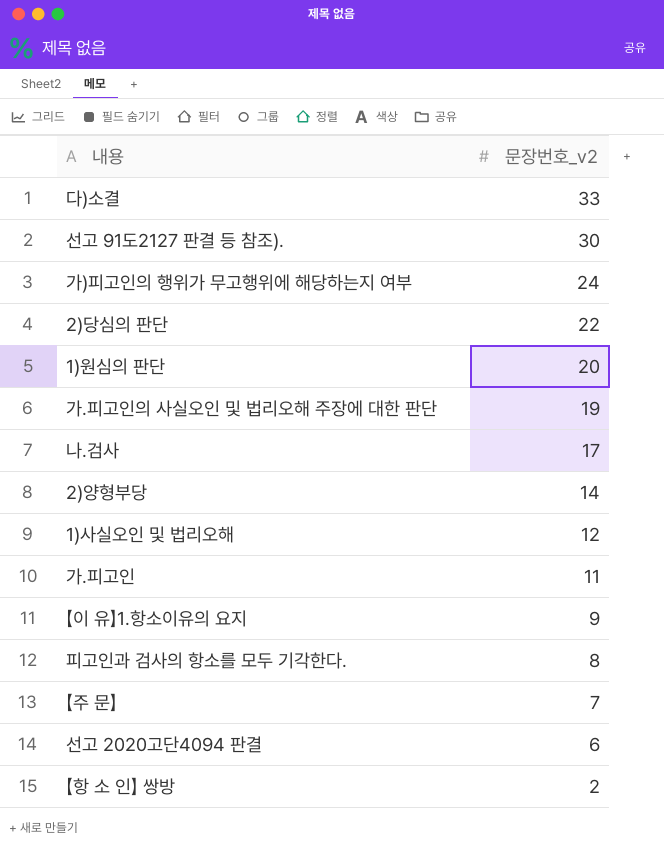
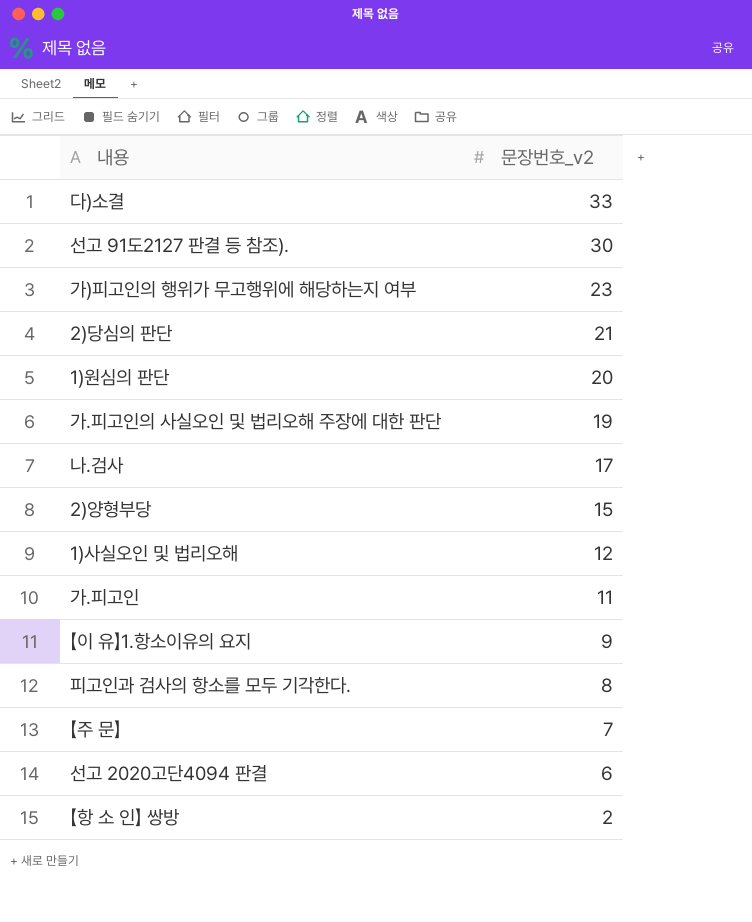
가)피고인의 행위가 무고행위에 해당하는지 여부 | 문장번호_v2: 24 -> 23
2)당심의 판단 | 문장번호_v2: 22 -> 21
2)양형부당 | 문장번호_v2: 14 -> 15

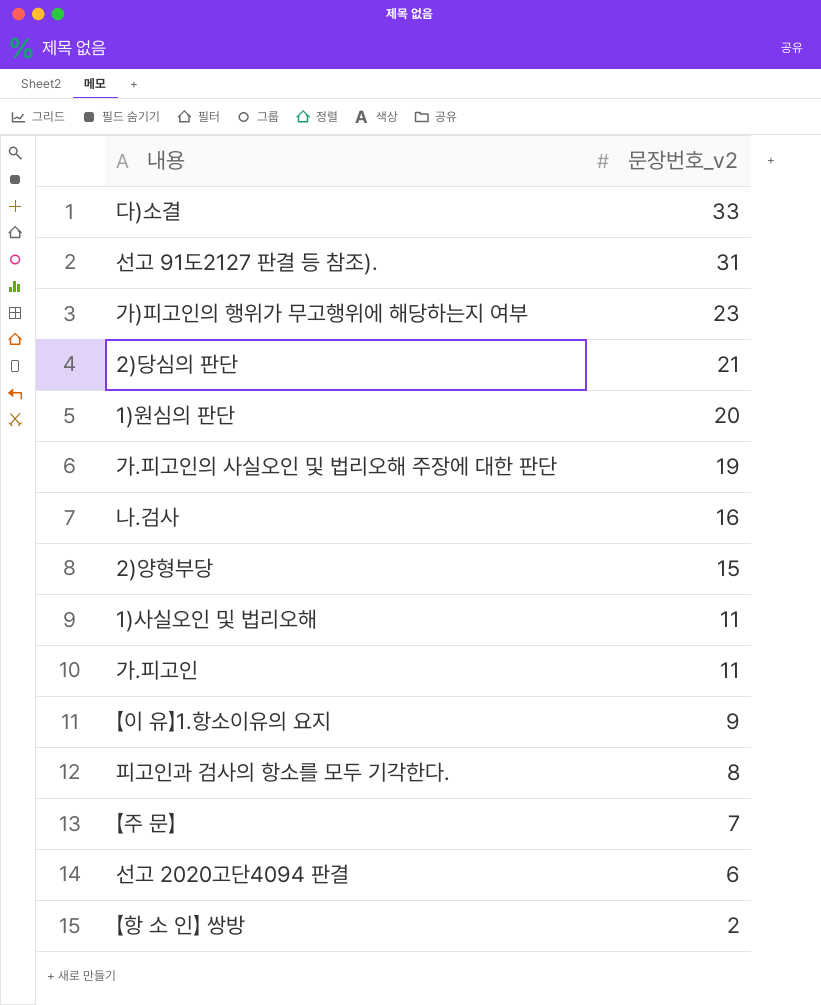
선고 91도2127 판결 등 참조). | 문장번호_v2: 30 -> 31
나.검사 | 문장번호_v2: 17 -> 16
1)사실오인 및 법리오해 | 문장번호_v2: 12 -> 11

